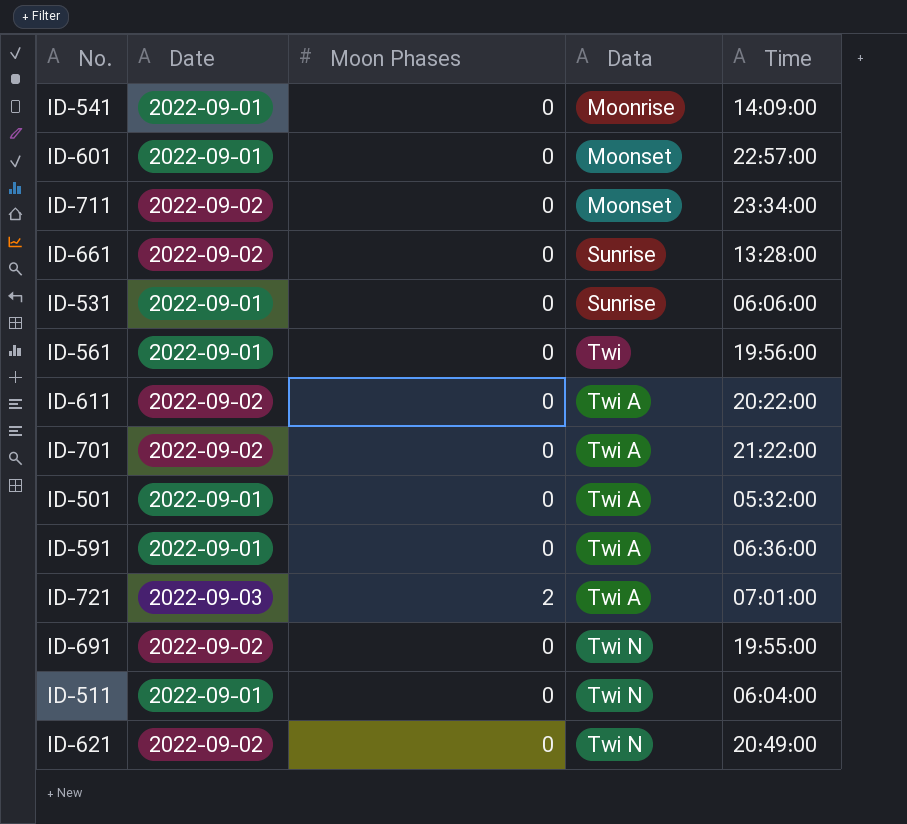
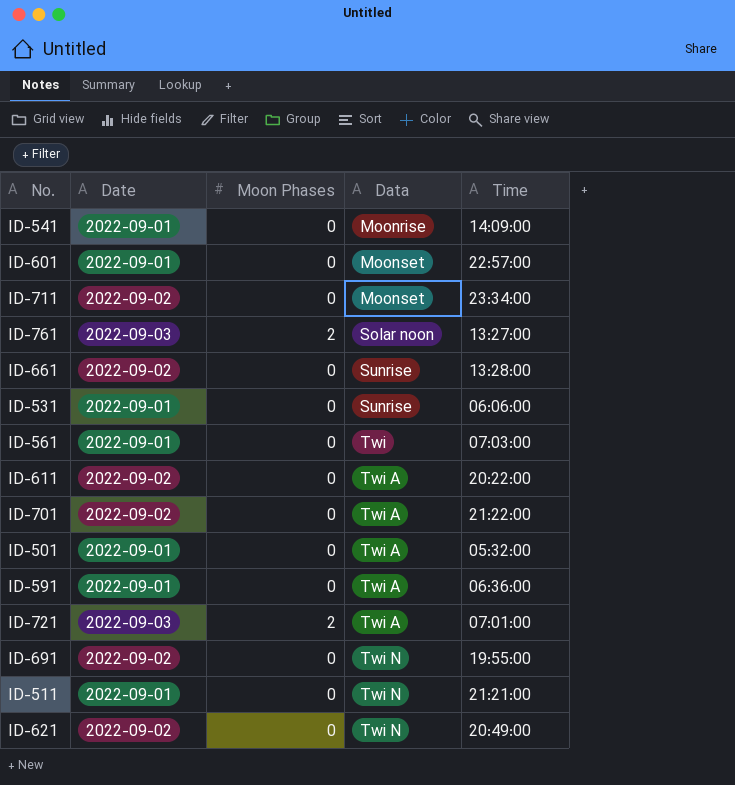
row ID-761: none -> 2022-09-03 | 2 | Solar noon | 13:27:00
ID-561 | Time: 19:56:00 -> 07:03:00
ID-511 | Time: 06:04:00 -> 21:21:00

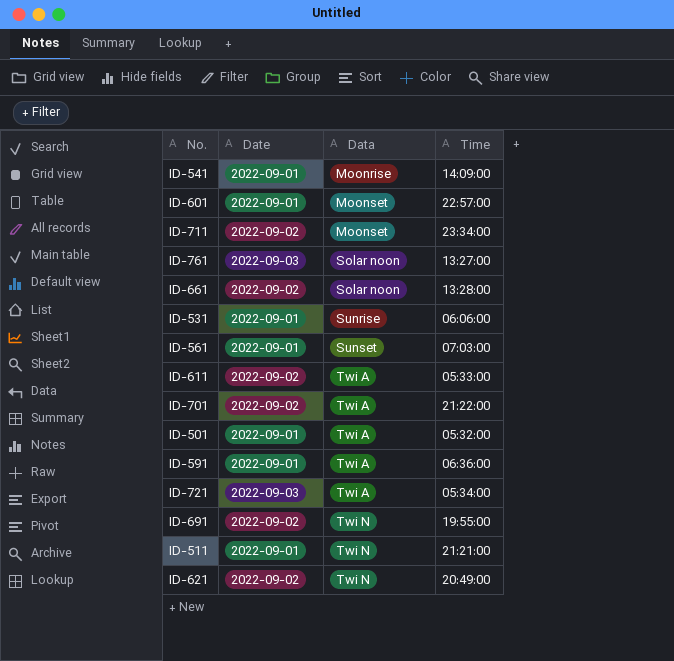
column Moon Phases | position: 3 -> none
ID-661 | Data: Sunrise -> Solar noon
ID-561 | Data: Twi -> Sunset
ID-611 | Time: 20:22:00 -> 05:33:00
ID-721 | Time: 07:01:00 -> 05:34:00

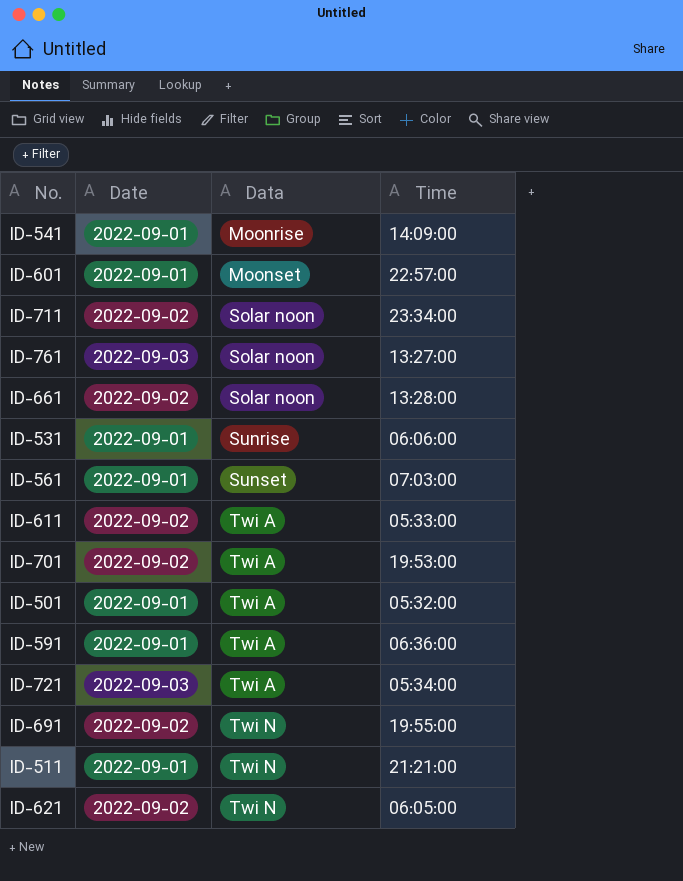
ID-711 | Data: Moonset -> Solar noon
ID-701 | Time: 21:22:00 -> 19:53:00
ID-621 | Time: 20:49:00 -> 06:05:00

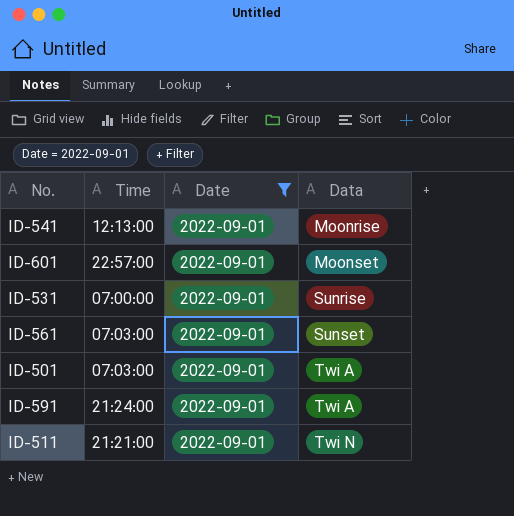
filter: none -> Date = 2022-09-01
column Time | position: 4 -> 2
ID-541 | Time: 14:09:00 -> 12:13:00
ID-531 | Time: 06:06:00 -> 07:00:00
ID-501 | Time: 05:32:00 -> 07:03:00
ID-591 | Time: 06:36:00 -> 21:24:00

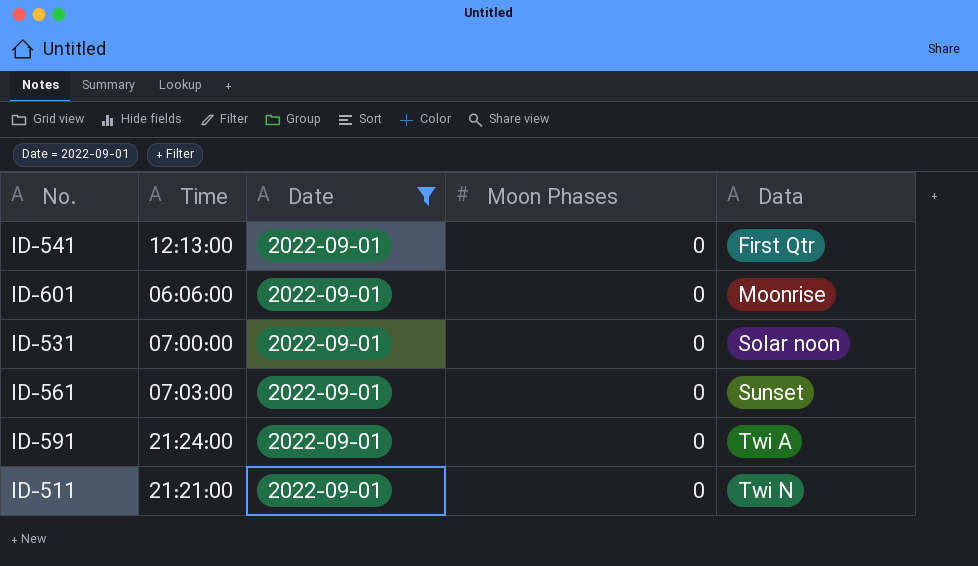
column Moon Phases | position: none -> 4
row ID-501: 07:03:00 | 2022-09-01 | Twi A -> none
ID-541 | Data: Moonrise -> First Qtr
ID-601 | Time: 22:57:00 -> 06:06:00
ID-601 | Data: Moonset -> Moonrise
ID-531 | Data: Sunrise -> Solar noon

